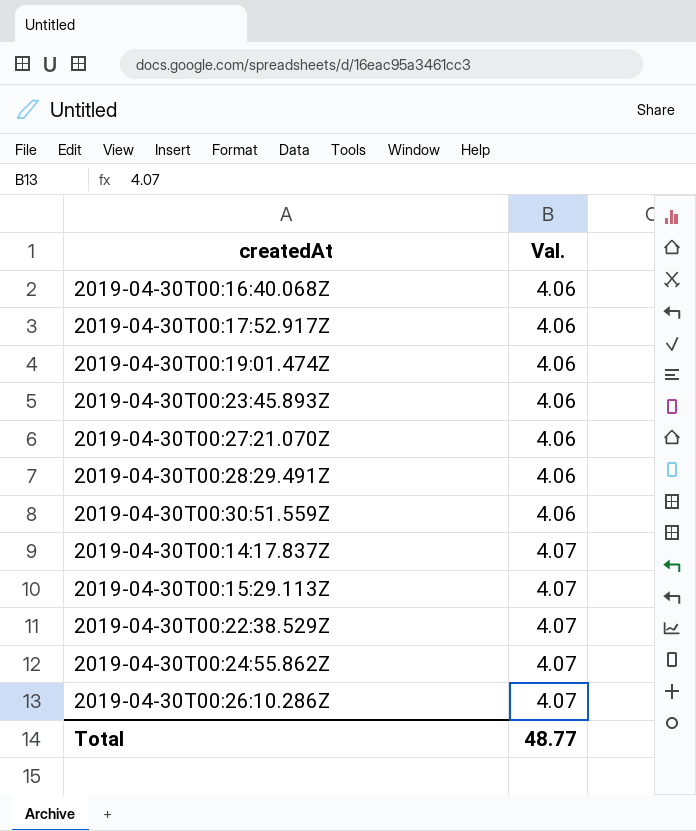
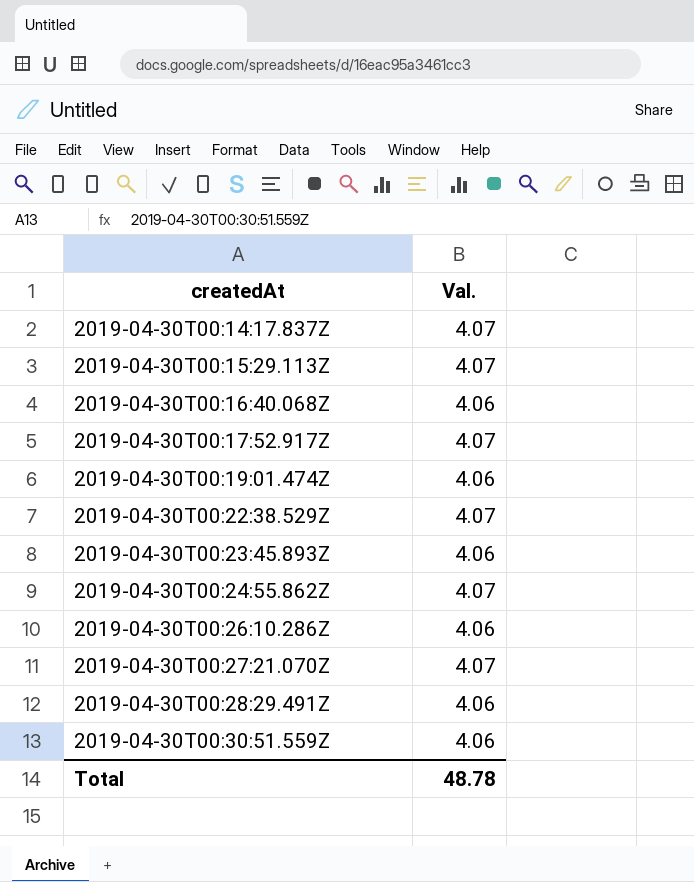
row order: Val. ascending -> createdAt ascending
2019-04-30T00:17:52.917Z | Val.: 4.06 -> 4.07
2019-04-30T00:26:10.286Z | Val.: 4.07 -> 4.06
2019-04-30T00:27:21.070Z | Val.: 4.06 -> 4.07
Total | Val.: 48.77 -> 48.78

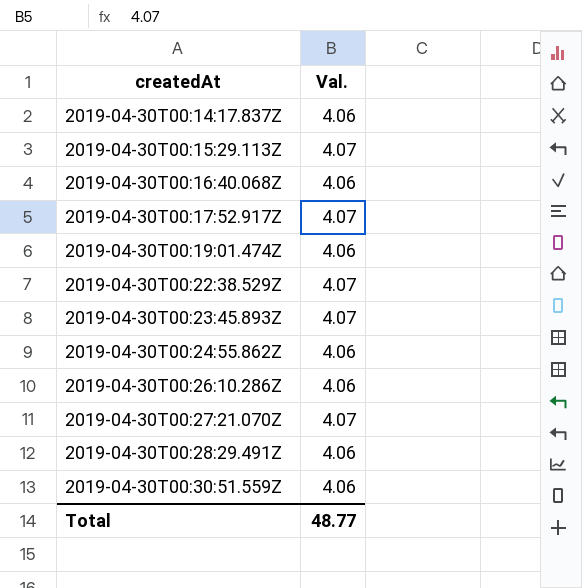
2019-04-30T00:14:17.837Z | Val.: 4.07 -> 4.06
2019-04-30T00:23:45.893Z | Val.: 4.06 -> 4.07
2019-04-30T00:24:55.862Z | Val.: 4.07 -> 4.06
Total | Val.: 48.78 -> 48.77

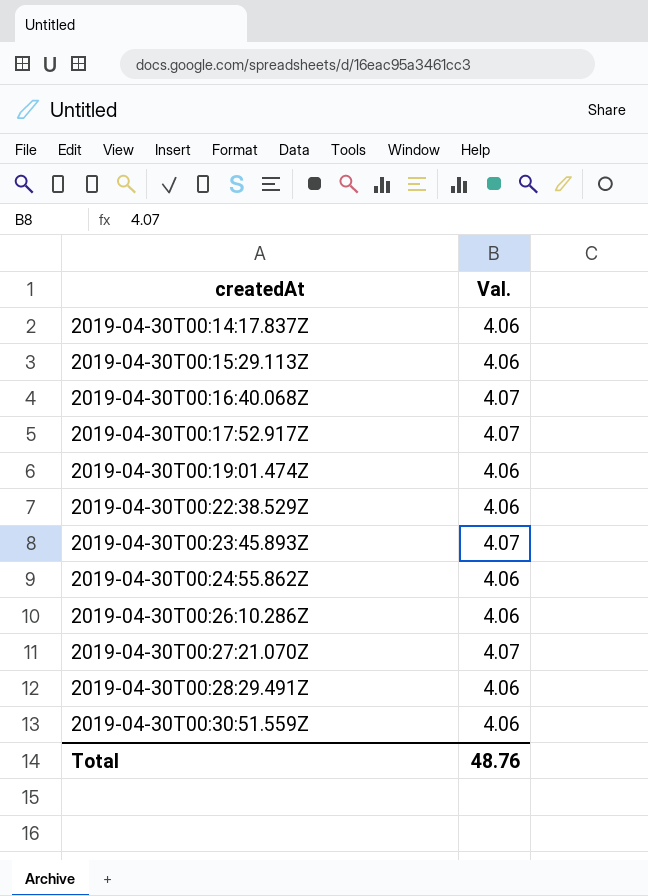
2019-04-30T00:15:29.113Z | Val.: 4.07 -> 4.06
2019-04-30T00:16:40.068Z | Val.: 4.06 -> 4.07
2019-04-30T00:22:38.529Z | Val.: 4.07 -> 4.06
Total | Val.: 48.77 -> 48.76

